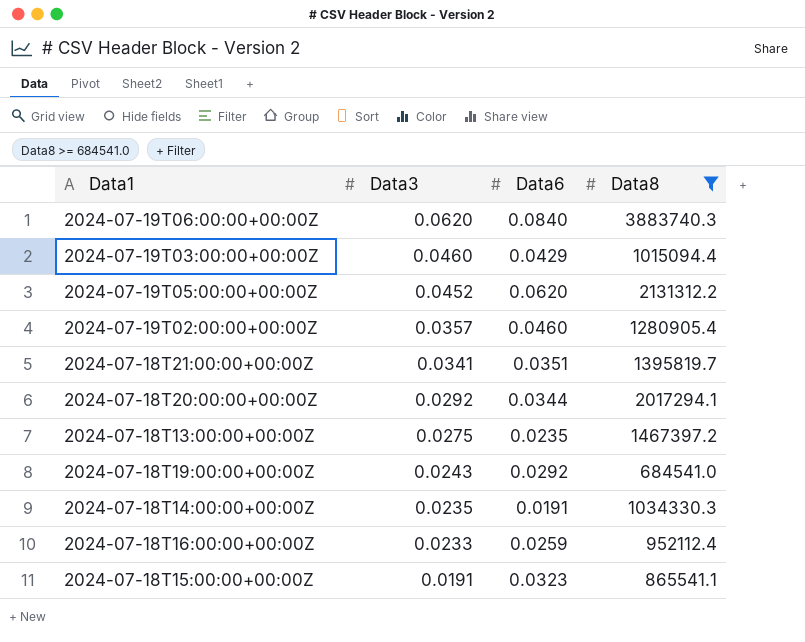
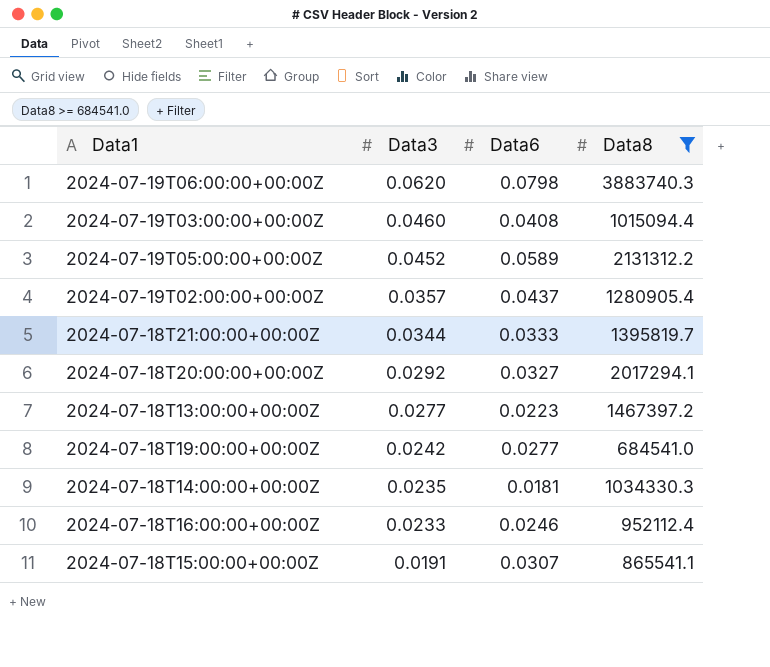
2024-07-19T06:00:00+00:00Z | Data6: 0.0840 -> 0.0798
2024-07-19T03:00:00+00:00Z | Data6: 0.0429 -> 0.0408
2024-07-19T05:00:00+00:00Z | Data6: 0.0620 -> 0.0589
2024-07-19T02:00:00+00:00Z | Data6: 0.0460 -> 0.0437
2024-07-18T21:00:00+00:00Z | Data3: 0.0341 -> 0.0344
2024-07-18T21:00:00+00:00Z | Data6: 0.0351 -> 0.0333
2024-07-18T20:00:00+00:00Z | Data6: 0.0344 -> 0.0327
2024-07-18T13:00:00+00:00Z | Data3: 0.0275 -> 0.0277
2024-07-18T13:00:00+00:00Z | Data6: 0.0235 -> 0.0223
2024-07-18T19:00:00+00:00Z | Data3: 0.0243 -> 0.0242
2024-07-18T19:00:00+00:00Z | Data6: 0.0292 -> 0.0277
2024-07-18T14:00:00+00:00Z | Data6: 0.0191 -> 0.0181
2024-07-18T16:00:00+00:00Z | Data6: 0.0259 -> 0.0246
2024-07-18T15:00:00+00:00Z | Data6: 0.0323 -> 0.0307

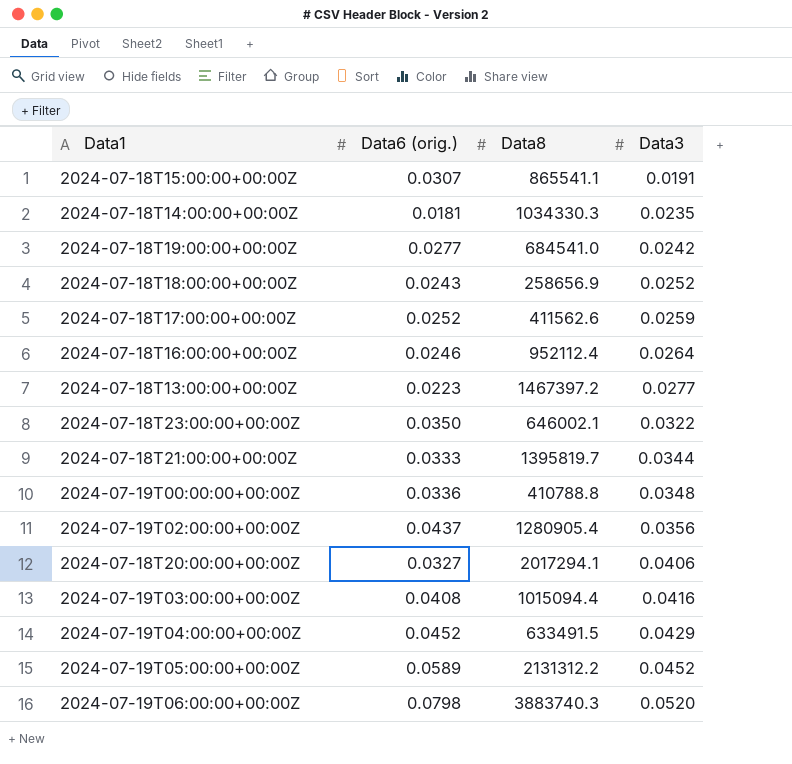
filter: Data8 >= 684541.0 -> none
row order: Data3 descending -> Data3 ascending
column name: Data6 -> Data6 (orig.)
column Data3 | position: 2 -> 4
2024-07-18T16:00:00+00:00Z | Data3: 0.0233 -> 0.0264
2024-07-19T02:00:00+00:00Z | Data3: 0.0357 -> 0.0356
2024-07-18T20:00:00+00:00Z | Data3: 0.0292 -> 0.0406
2024-07-19T03:00:00+00:00Z | Data3: 0.0460 -> 0.0416
2024-07-19T06:00:00+00:00Z | Data3: 0.0620 -> 0.0520

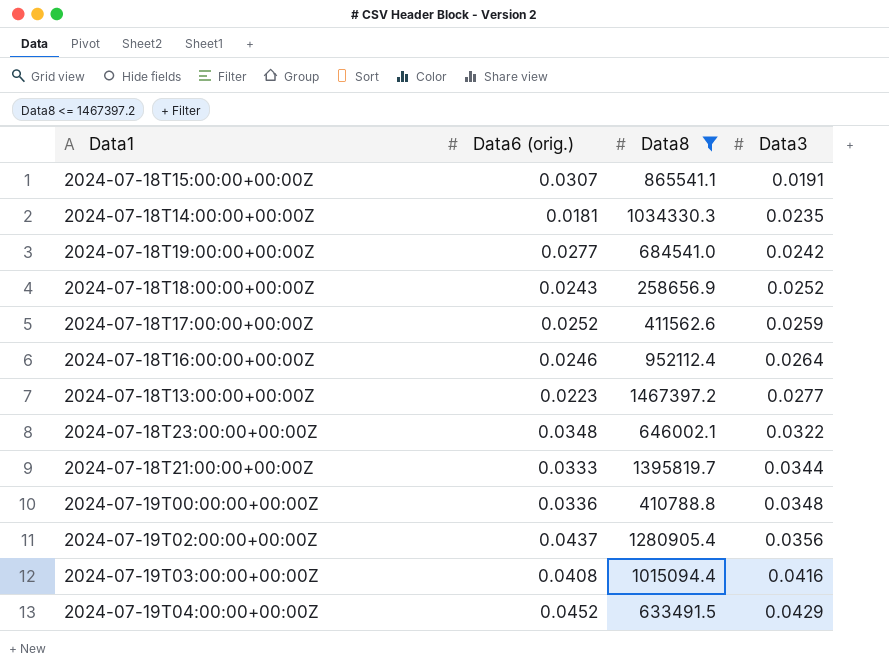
filter: none -> Data8 <= 1467397.2
2024-07-18T23:00:00+00:00Z | Data6 (orig.): 0.0350 -> 0.0348

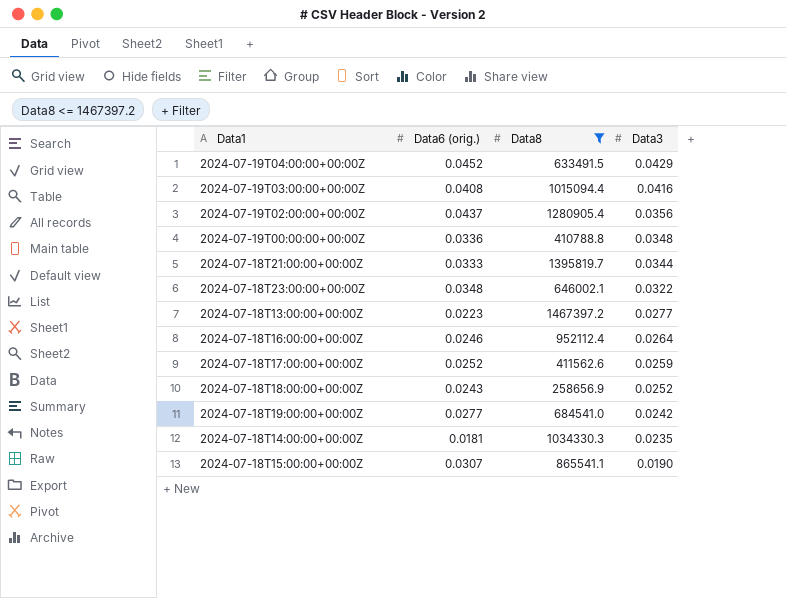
row order: Data3 ascending -> Data3 descending
2024-07-18T15:00:00+00:00Z | Data3: 0.0191 -> 0.0190

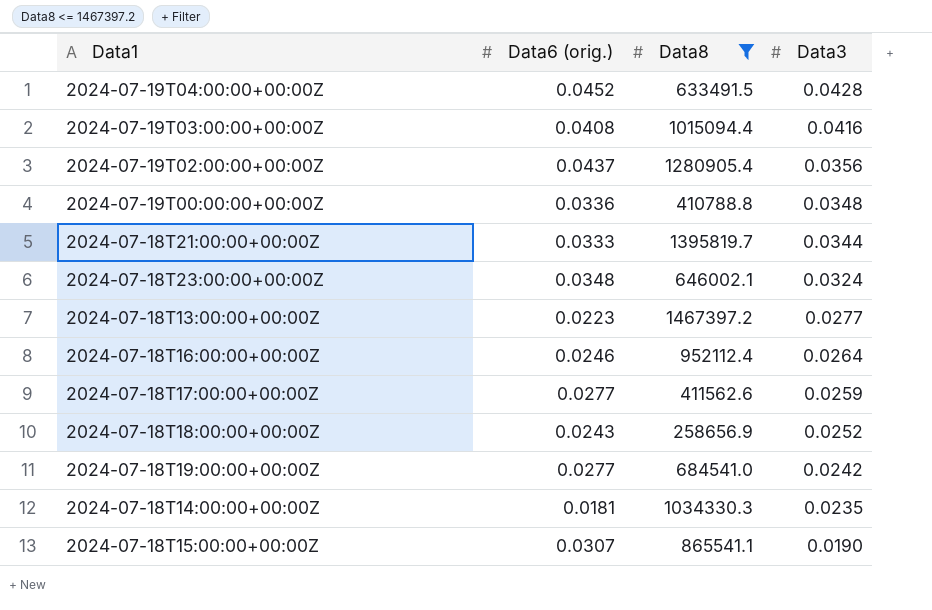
2024-07-19T04:00:00+00:00Z | Data3: 0.0429 -> 0.0428
2024-07-18T23:00:00+00:00Z | Data3: 0.0322 -> 0.0324
2024-07-18T17:00:00+00:00Z | Data6 (orig.): 0.0252 -> 0.0277

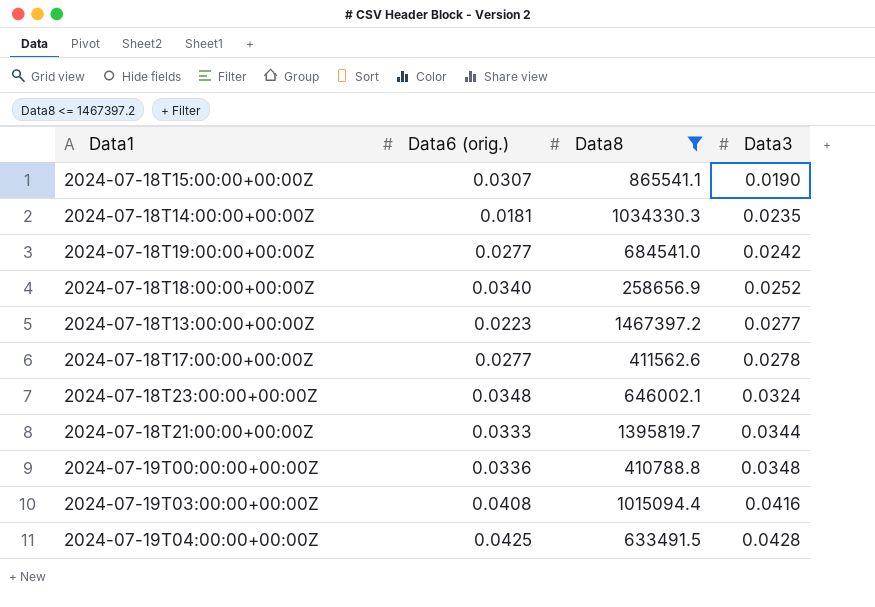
row order: Data3 descending -> Data3 ascending
row 2024-07-19T02:00:00+00:00Z: 0.0437 | 1280905.4 | 0.0356 -> none
row 2024-07-18T16:00:00+00:00Z: 0.0246 | 952112.4 | 0.0264 -> none
2024-07-18T18:00:00+00:00Z | Data6 (orig.): 0.0243 -> 0.0340
2024-07-18T17:00:00+00:00Z | Data3: 0.0259 -> 0.0278
2024-07-19T04:00:00+00:00Z | Data6 (orig.): 0.0452 -> 0.0425

